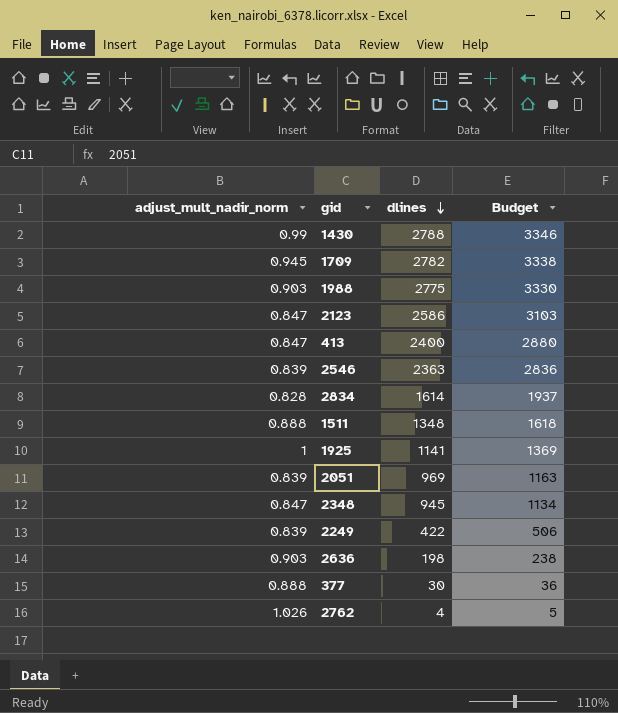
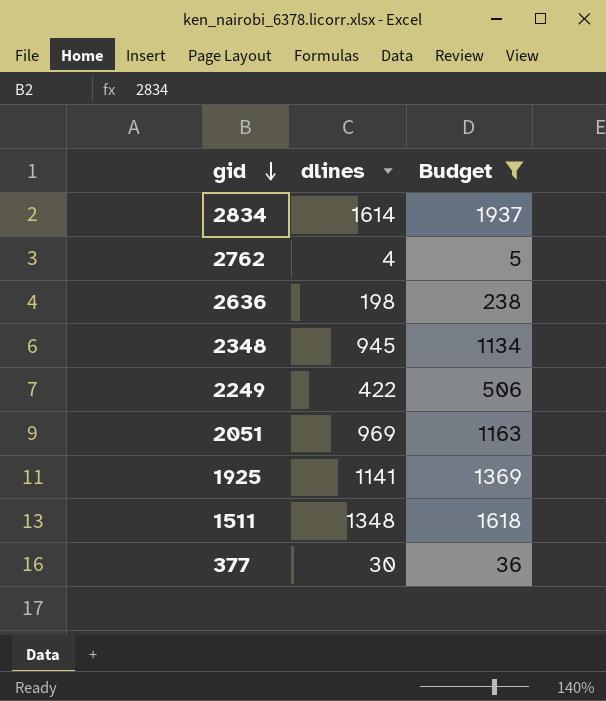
filter: none -> Budget <= 1937
row order: dlines descending -> gid descending
column adjust_mult_nadir_norm | position: 1 -> none

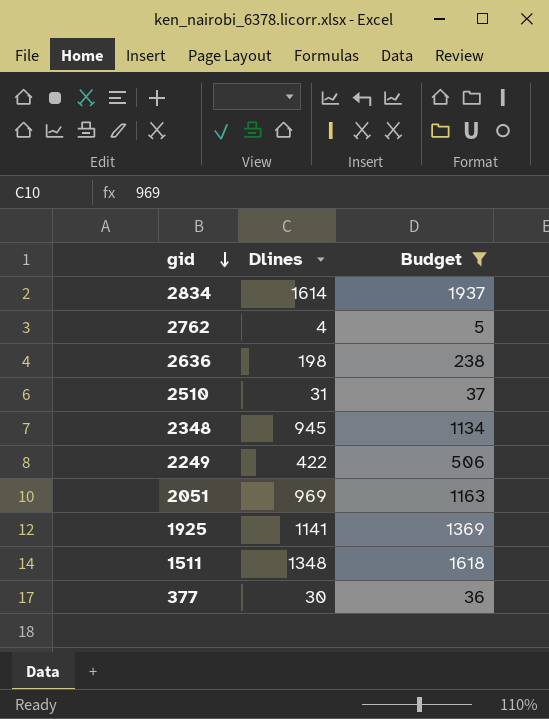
column name: dlines -> Dlines
row 2510: none -> 31 | 37

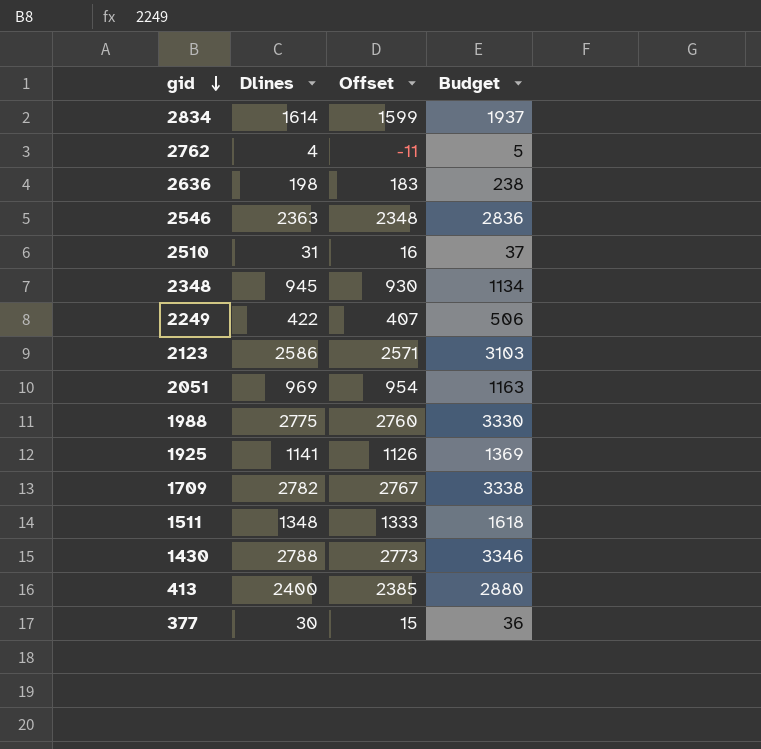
filter: Budget <= 1937 -> none
column Offset | formula: none -> [Dlines] - 15

